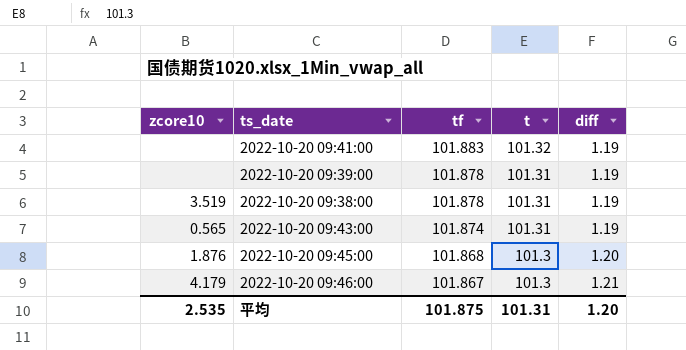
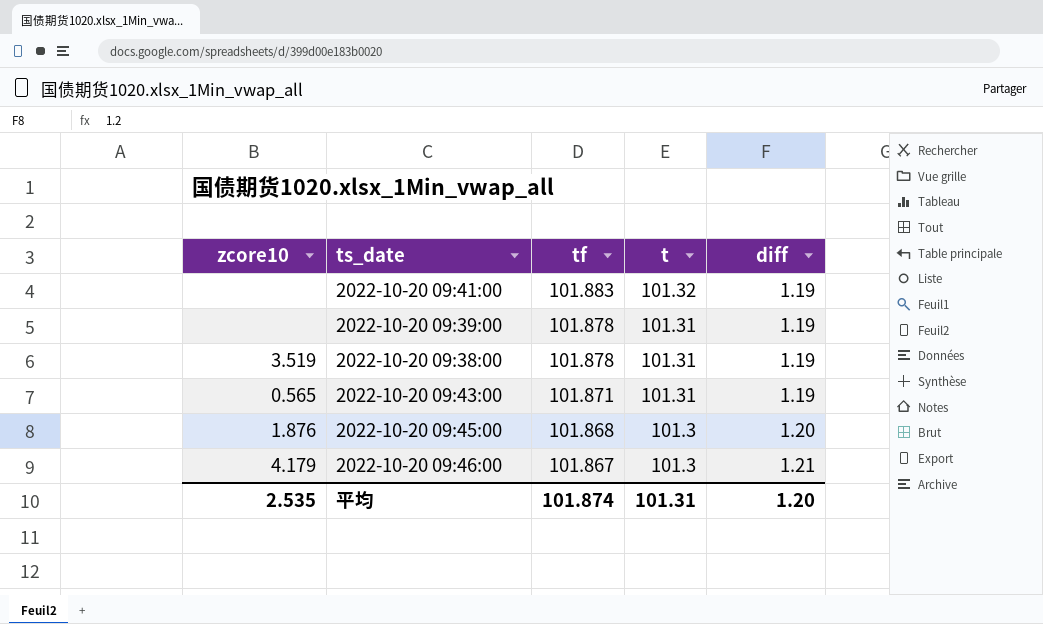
2022-10-20 09:43:00 | tf: 101.874 -> 101.871
平均 | tf: 101.875 -> 101.874

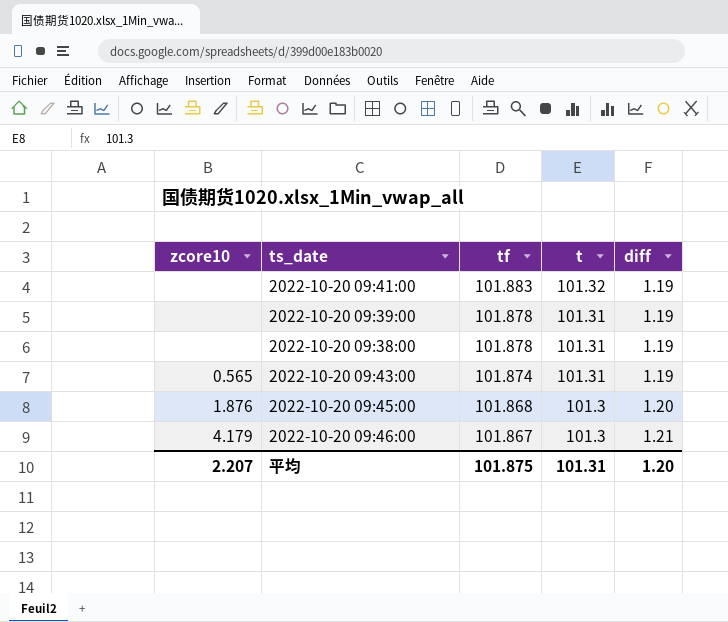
2022-10-20 09:38:00 | zcore10: 3.519 -> none
2022-10-20 09:43:00 | tf: 101.871 -> 101.874
平均 | zcore10: 2.535 -> 2.207
平均 | tf: 101.874 -> 101.875

